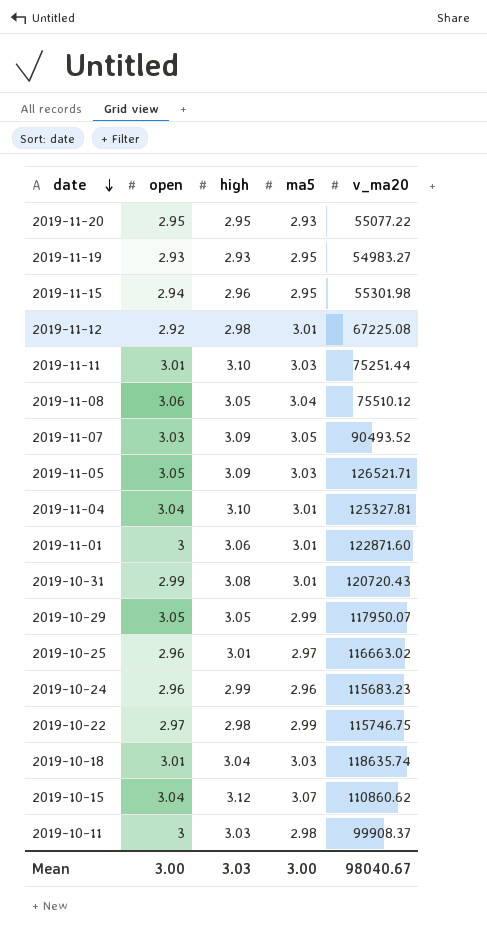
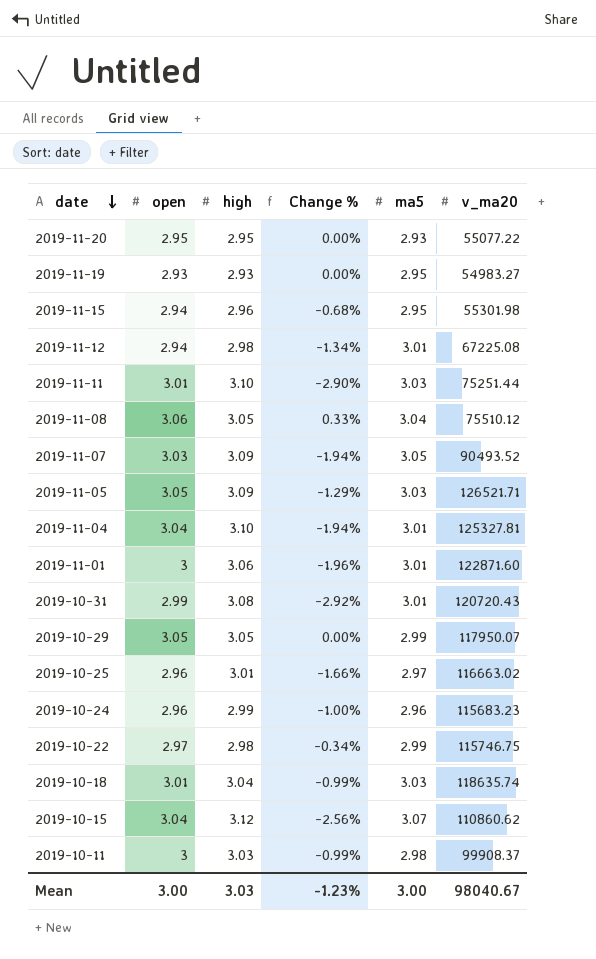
column Change % | formula: none -> ([open] - [high]) / [high]
2019-11-12 | open: 2.92 -> 2.94

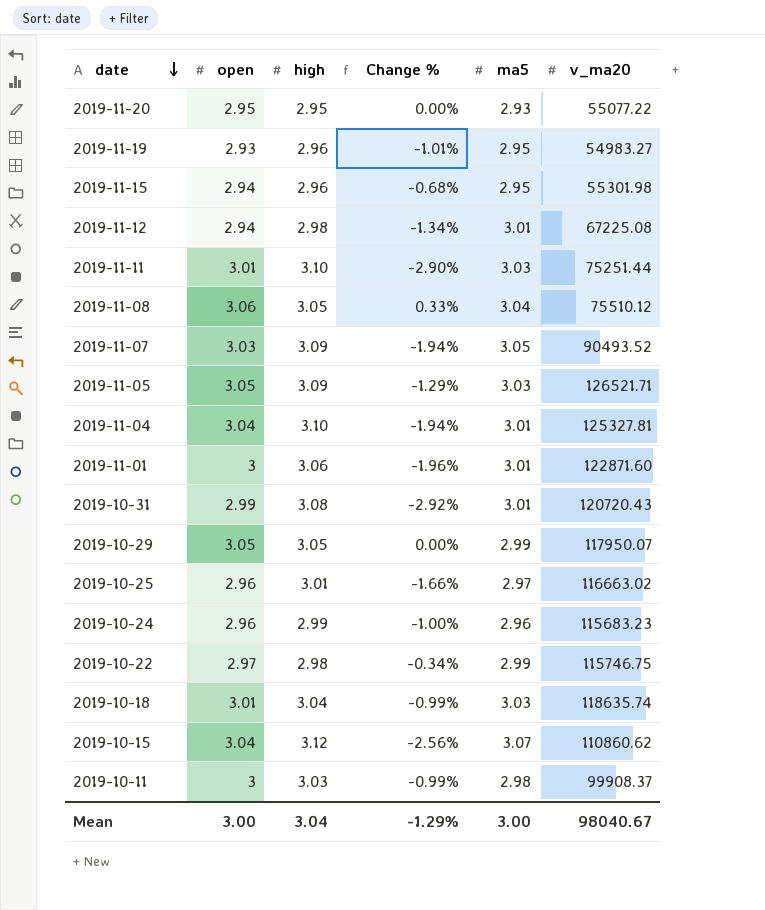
2019-11-19 | high: 2.93 -> 2.96
2019-11-19 | Change %: 0.00% -> -1.01%
Mean | high: 3.03 -> 3.04
Mean | Change %: -1.23% -> -1.29%

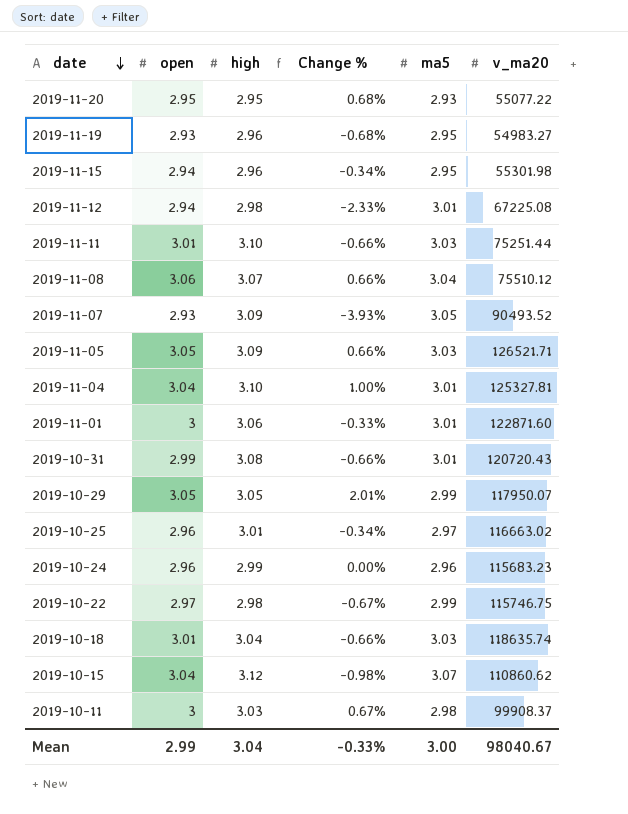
column Change % | formula: ([open] - [high]) / [high] -> ([open] - [ma5]) / [ma5]
2019-11-08 | high: 3.05 -> 3.07
2019-11-07 | open: 3.03 -> 2.93
Mean | open: 3.00 -> 2.99
Mean | Change %: -1.29% -> -0.33%

